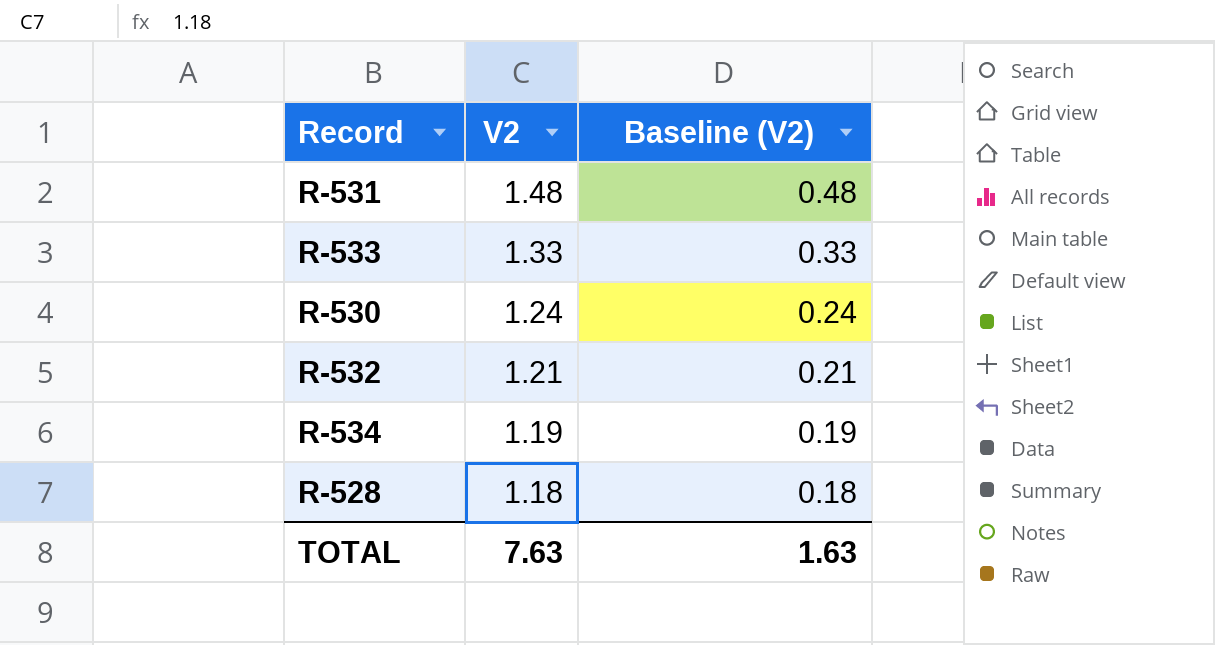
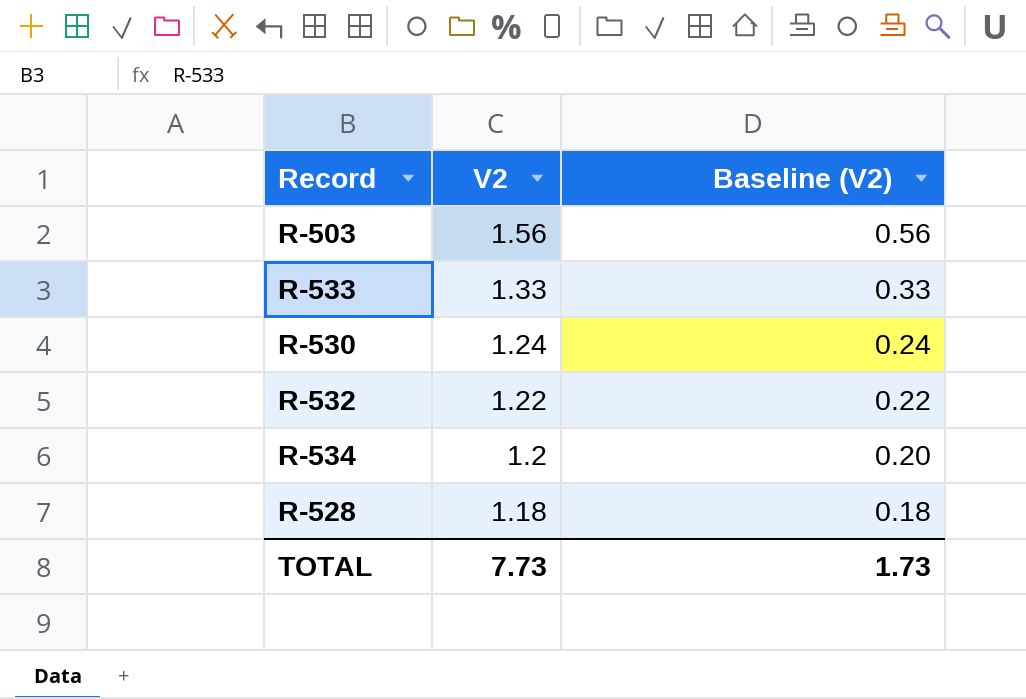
row R-531: 1.48 | 0.48 -> none
row R-503: none -> 1.56 | 0.56
R-532 | V2: 1.21 -> 1.22
R-532 | Baseline (V2): 0.21 -> 0.22
R-534 | V2: 1.19 -> 1.2
R-534 | Baseline (V2): 0.19 -> 0.20
TOTAL | V2: 7.63 -> 7.73
TOTAL | Baseline (V2): 1.63 -> 1.73

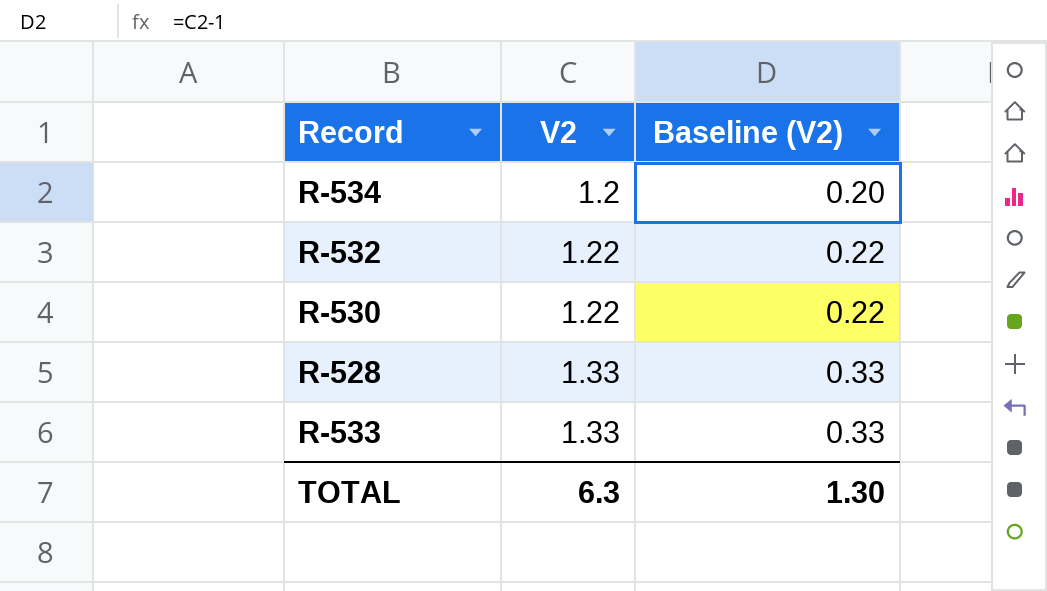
row order: V2 descending -> V2 ascending
row R-503: 1.56 | 0.56 -> none
R-530 | V2: 1.24 -> 1.22
R-530 | Baseline (V2): 0.24 -> 0.22
R-528 | V2: 1.18 -> 1.33
R-528 | Baseline (V2): 0.18 -> 0.33
TOTAL | V2: 7.73 -> 6.3
TOTAL | Baseline (V2): 1.73 -> 1.30

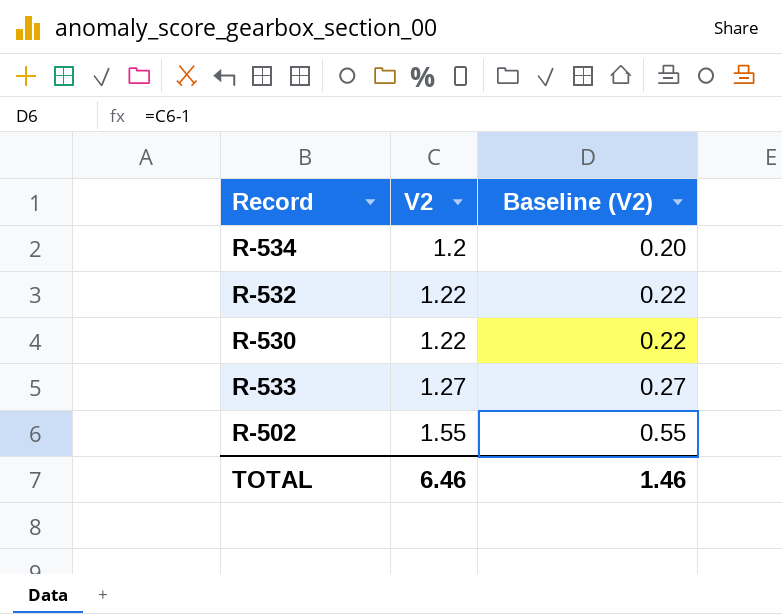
row R-528: 1.33 | 0.33 -> none
R-533 | V2: 1.33 -> 1.27
R-533 | Baseline (V2): 0.33 -> 0.27
row R-502: none -> 1.55 | 0.55
TOTAL | V2: 6.3 -> 6.46
TOTAL | Baseline (V2): 1.30 -> 1.46

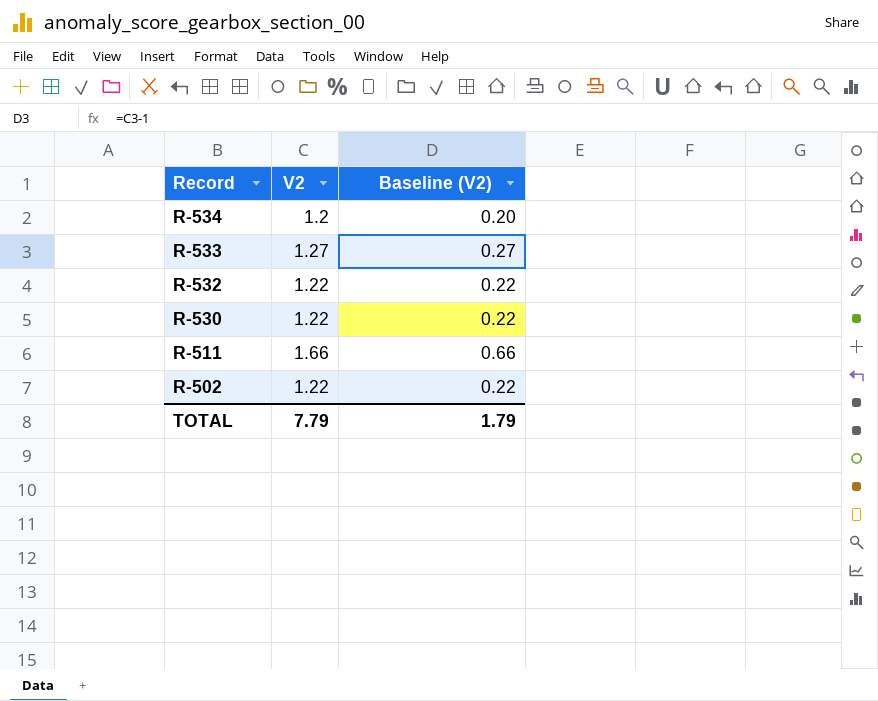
row order: V2 ascending -> Record descending
row R-511: none -> 1.66 | 0.66
R-502 | V2: 1.55 -> 1.22
R-502 | Baseline (V2): 0.55 -> 0.22
TOTAL | V2: 6.46 -> 7.79
TOTAL | Baseline (V2): 1.46 -> 1.79

